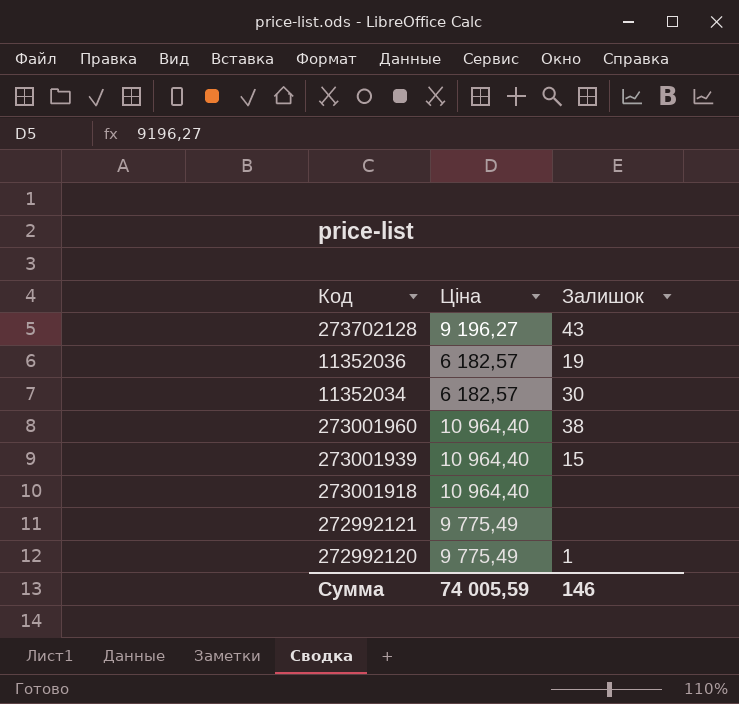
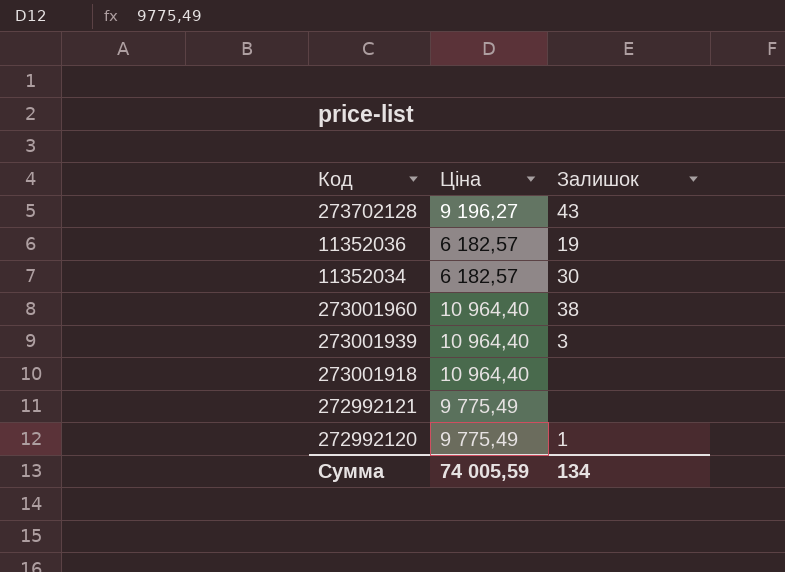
273001939 | Залишок: 15 -> 3
Сумма | Залишок: 146 -> 134

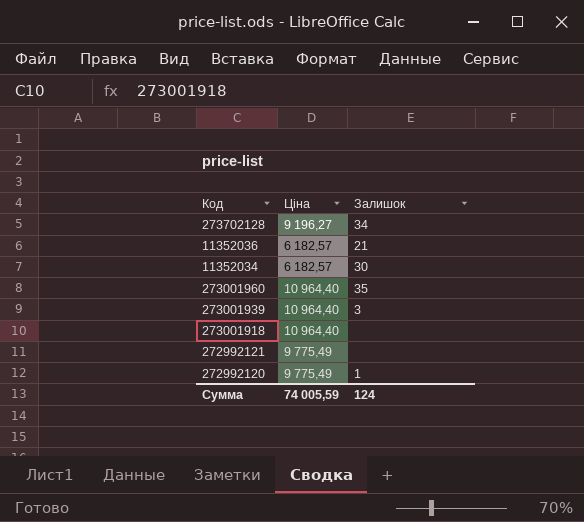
273702128 | Залишок: 43 -> 34
11352036 | Залишок: 19 -> 21
273001960 | Залишок: 38 -> 35
Сумма | Залишок: 134 -> 124

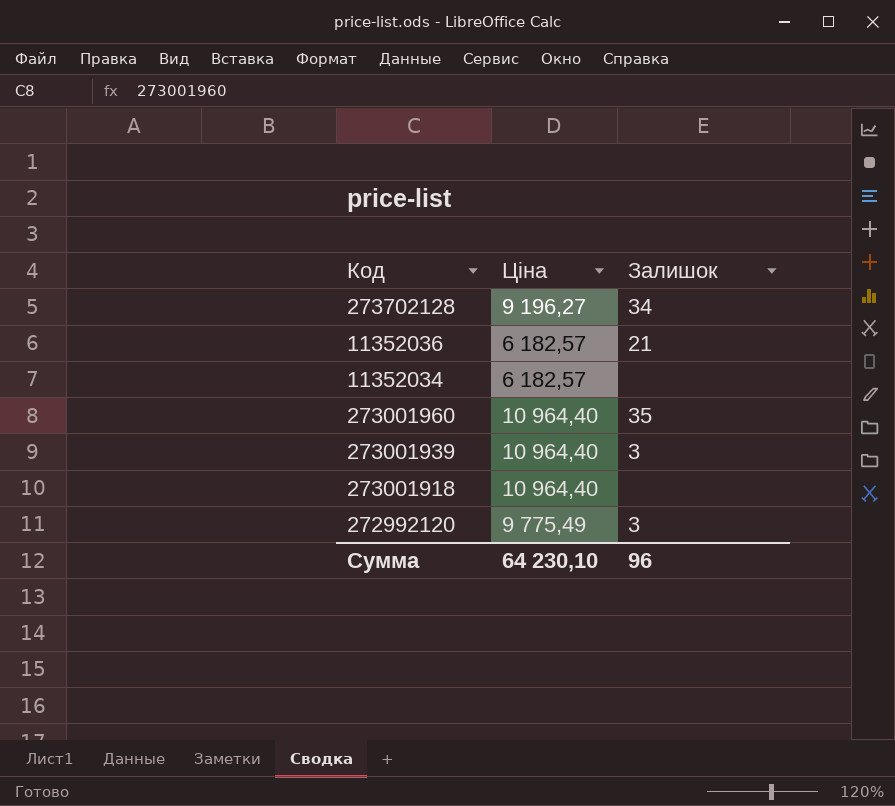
row 272992121: 9 775,49 | none -> none
11352034 | Залишок: 30 -> none
272992120 | Залишок: 1 -> 3
Сумма | Ціна: 74 005,59 -> 64 230,10
Сумма | Залишок: 124 -> 96

